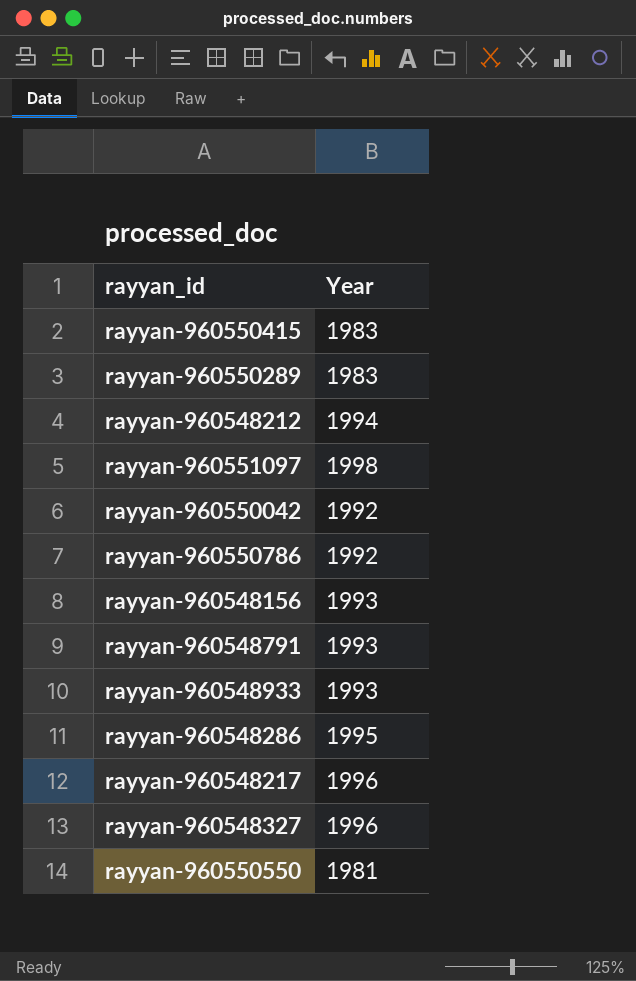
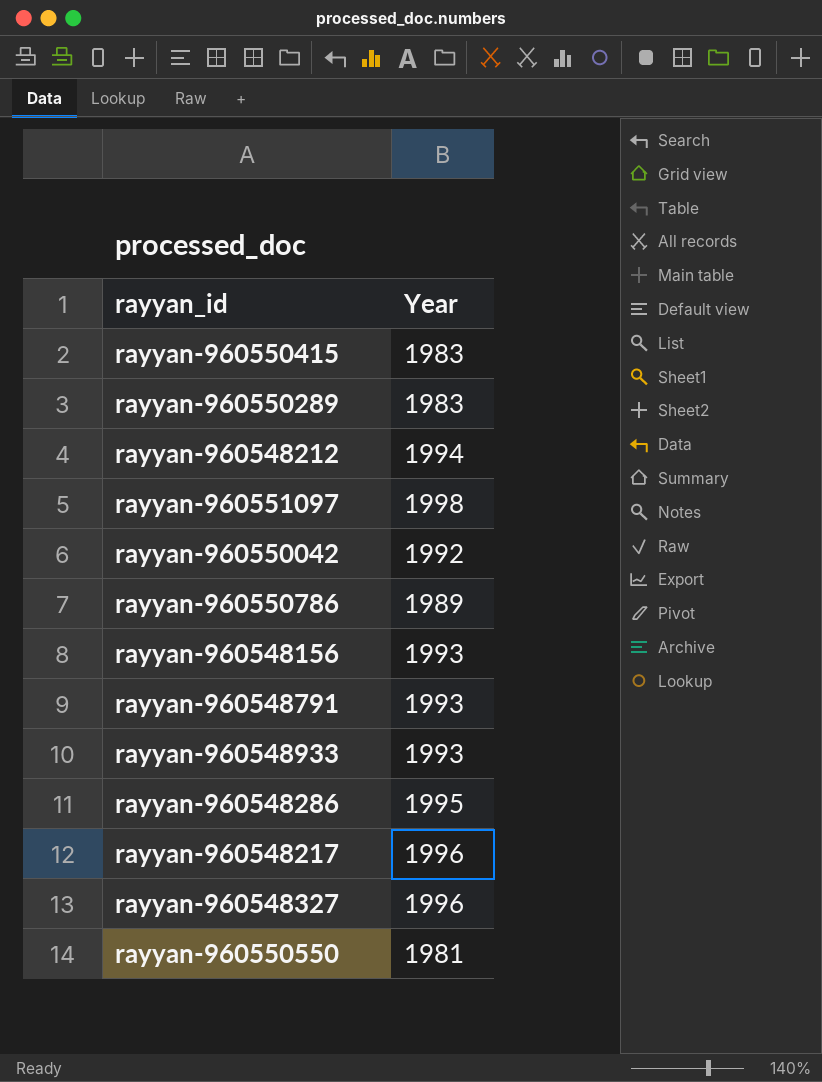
rayyan-960550786 | Year: 1992 -> 1989

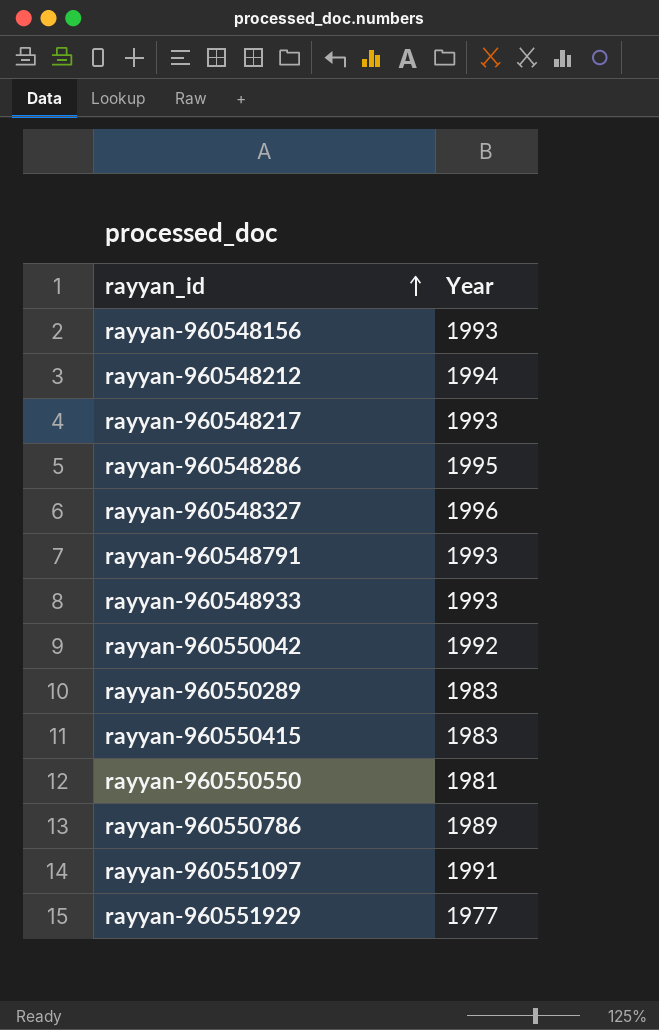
row order: none -> rayyan_id ascending
rayyan-960548217 | Year: 1996 -> 1993
rayyan-960551097 | Year: 1998 -> 1991
row rayyan-960551929: none -> 1977

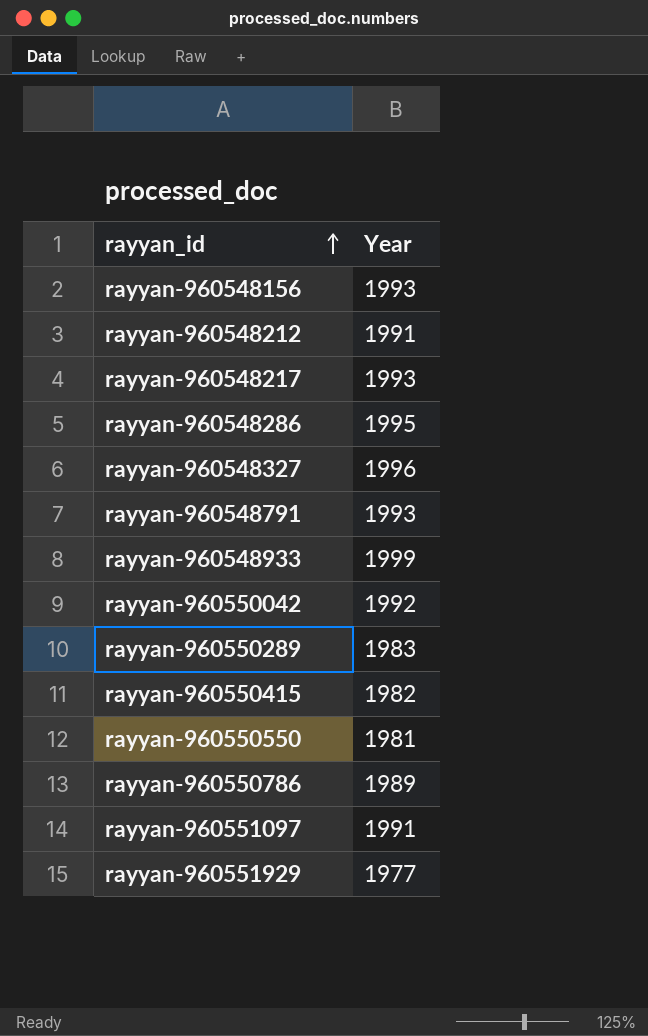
rayyan-960548212 | Year: 1994 -> 1991
rayyan-960548933 | Year: 1993 -> 1999
rayyan-960550415 | Year: 1983 -> 1982

